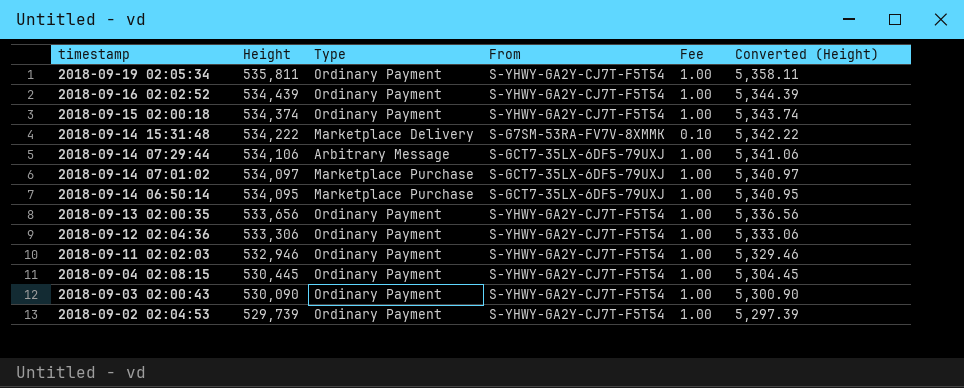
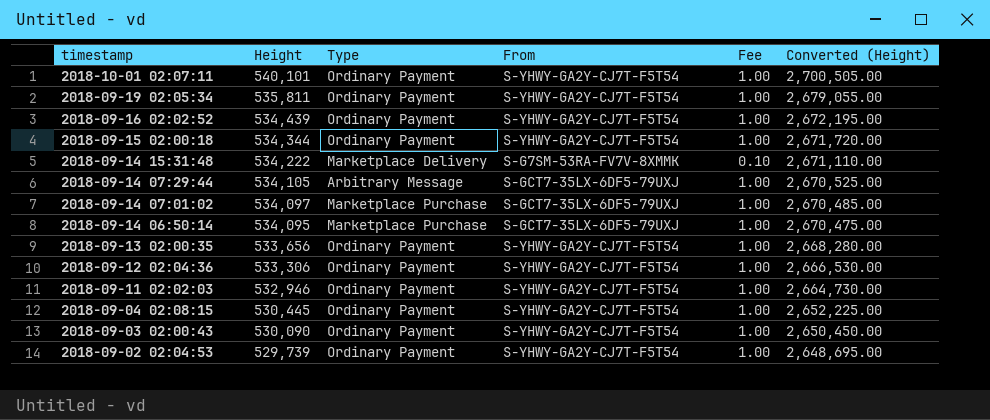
column Converted (Height) | formula: [Height] * 0.01 -> [Height] * 5
row 2018-10-01 02:07:11: none -> 540,101 | Ordinary Payment | S-YHWY-GA2Y-CJ7T-F5T54 | 1.00 | 2,700,505.00
2018-09-15 02:00:18 | Height: 534,374 -> 534,344
2018-09-14 07:29:44 | Height: 534,106 -> 534,105

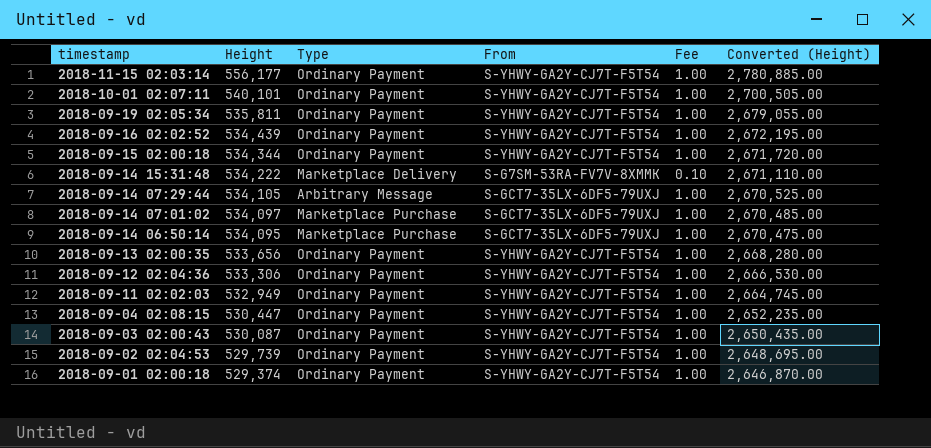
row 2018-11-15 02:03:14: none -> 556,177 | Ordinary Payment | S-YHWY-GA2Y-CJ7T-F5T54 | 1.00 | 2,780,885.00
2018-09-11 02:02:03 | Height: 532,946 -> 532,949
2018-09-11 02:02:03 | Converted (Height): 2,664,730.00 -> 2,664,745.00
2018-09-04 02:08:15 | Height: 530,445 -> 530,447
2018-09-04 02:08:15 | Converted (Height): 2,652,225.00 -> 2,652,235.00
2018-09-03 02:00:43 | Height: 530,090 -> 530,087
2018-09-03 02:00:43 | Converted (Height): 2,650,450.00 -> 2,650,435.00
row 2018-09-01 02:00:18: none -> 529,374 | Ordinary Payment | S-YHWY-GA2Y-CJ7T-F5T54 | 1.00 | 2,646,870.00

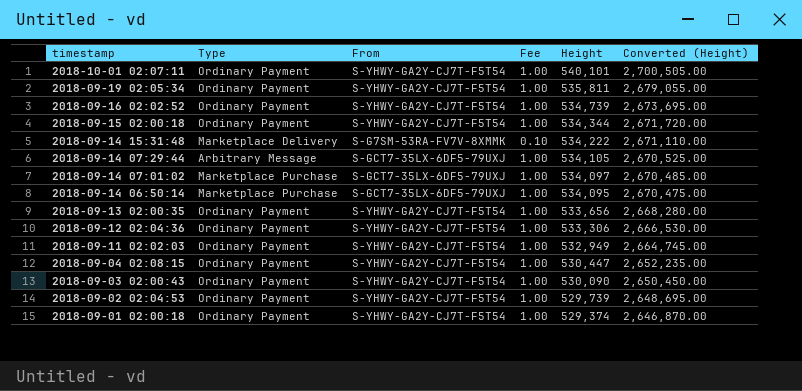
column Height | position: 2 -> 5
row 2018-11-15 02:03:14: 556,177 | Ordinary Payment | S-YHWY-GA2Y-CJ7T-F5T54 | 1.00 | 2,780,885.00 -> none
2018-09-16 02:02:52 | Height: 534,439 -> 534,739
2018-09-16 02:02:52 | Converted (Height): 2,672,195.00 -> 2,673,695.00
2018-09-03 02:00:43 | Height: 530,087 -> 530,090
2018-09-03 02:00:43 | Converted (Height): 2,650,435.00 -> 2,650,450.00

